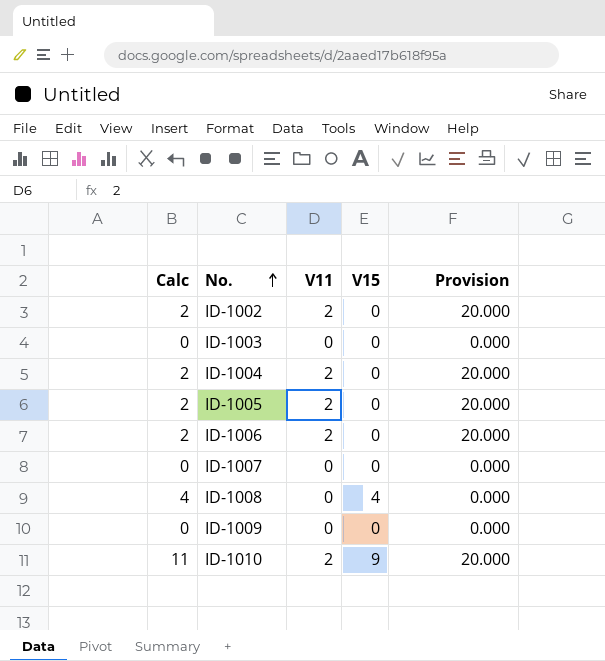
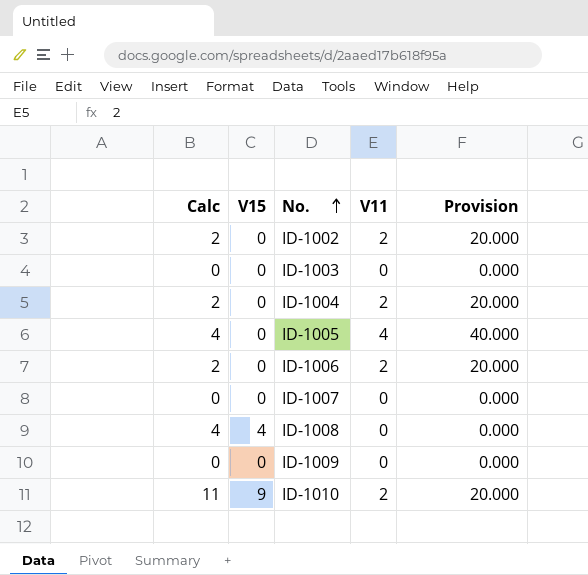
column V15 | position: 4 -> 2
ID-1005 | Calc: 2 -> 4
ID-1005 | V11: 2 -> 4
ID-1005 | Provision: 20.000 -> 40.000

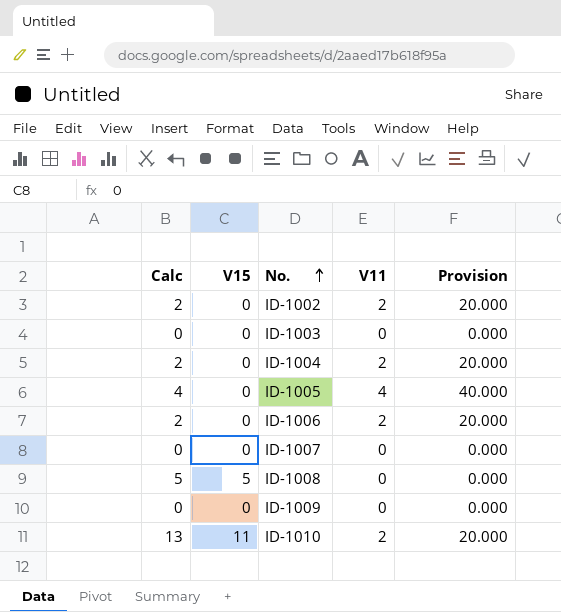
ID-1008 | Calc: 4 -> 5
ID-1008 | V15: 4 -> 5
ID-1010 | Calc: 11 -> 13
ID-1010 | V15: 9 -> 11

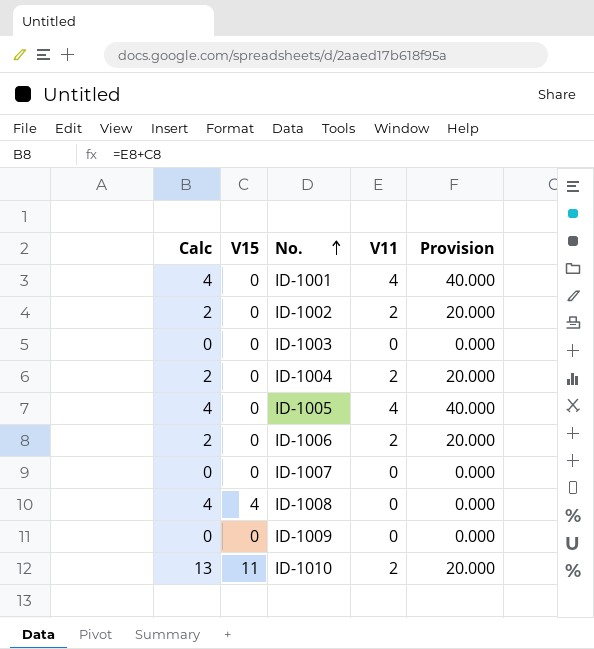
row ID-1001: none -> 4 | 0 | 4 | 40.000
ID-1008 | Calc: 5 -> 4
ID-1008 | V15: 5 -> 4

